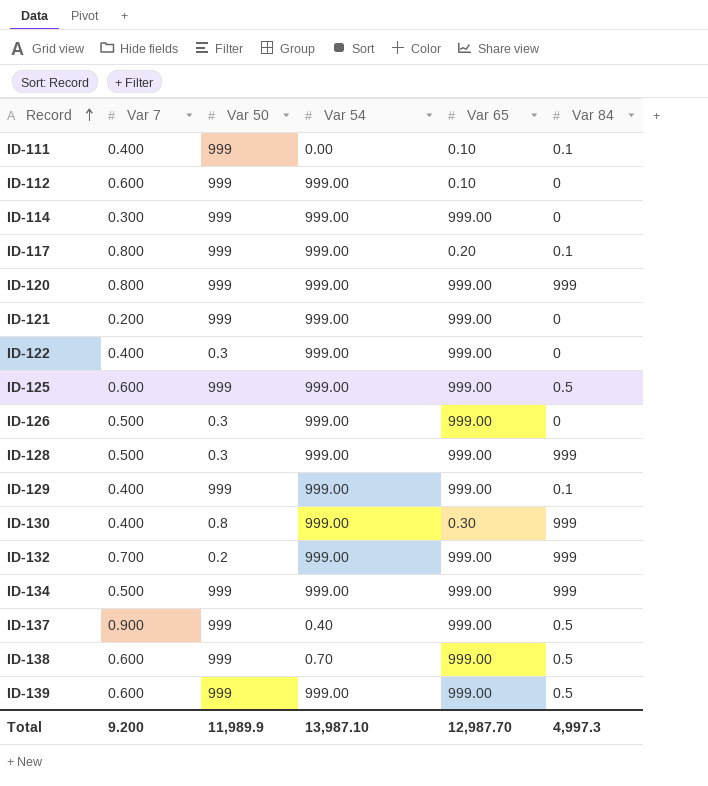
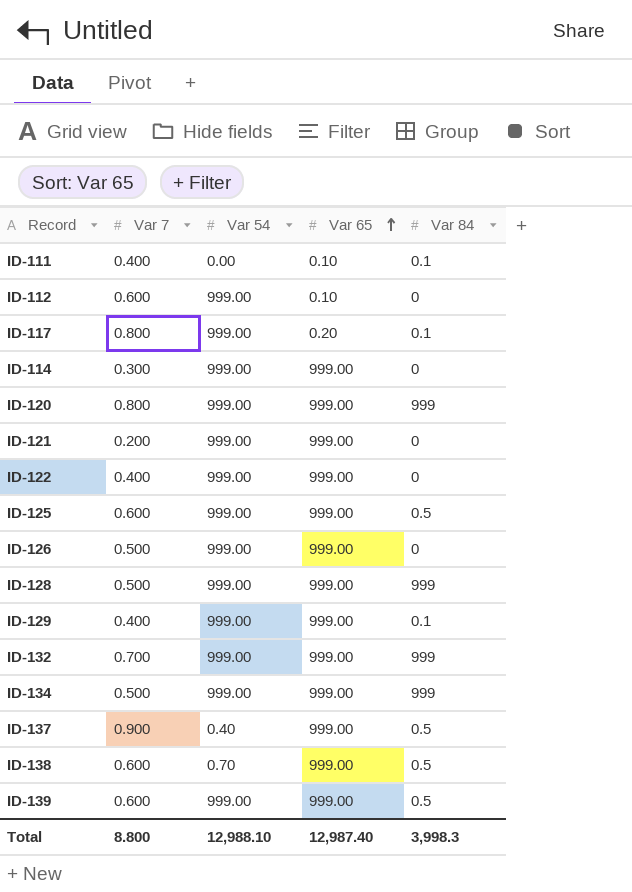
row order: Record ascending -> Var 65 ascending
column Var 50 | position: 3 -> none
row ID-130: 0.400 | 0.8 | 999.00 | 0.30 | 999 -> none
Total | Var 7: 9.200 -> 8.800
Total | Var 54: 13,987.10 -> 12,988.10
Total | Var 65: 12,987.70 -> 12,987.40
Total | Var 84: 4,997.3 -> 3,998.3

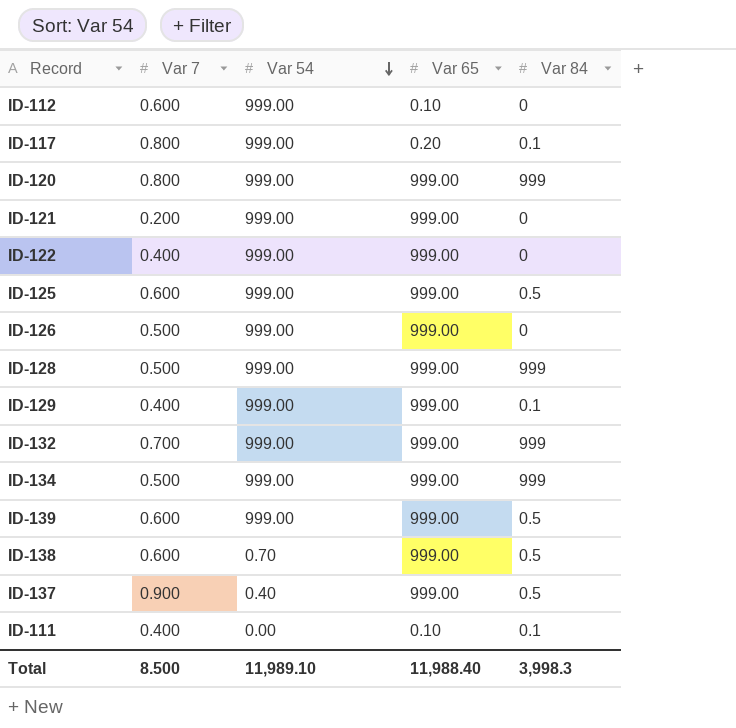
row order: Var 65 ascending -> Var 54 descending
row ID-114: 0.300 | 999.00 | 999.00 | 0 -> none
Total | Var 7: 8.800 -> 8.500
Total | Var 54: 12,988.10 -> 11,989.10
Total | Var 65: 12,987.40 -> 11,988.40

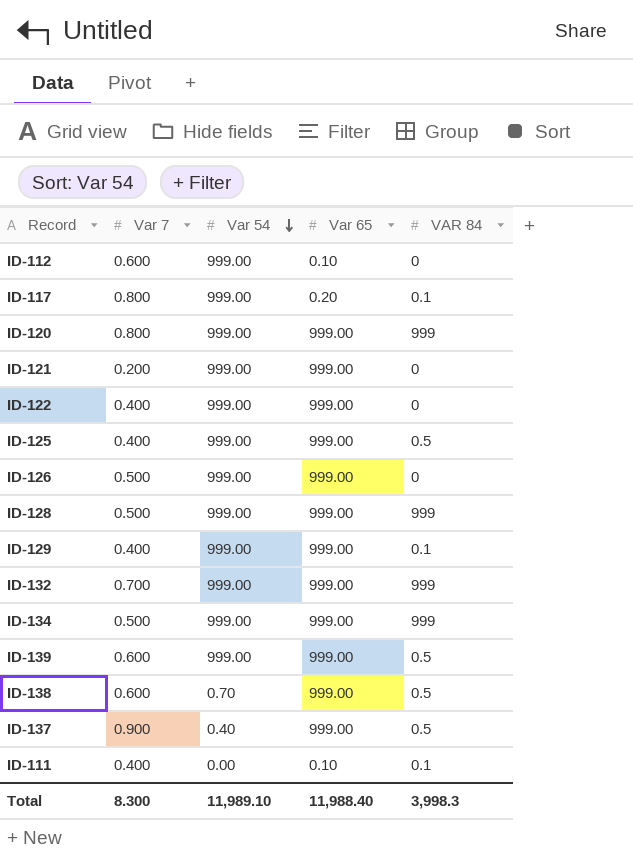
column name: Var 84 -> VAR 84
ID-125 | Var 7: 0.600 -> 0.400
Total | Var 7: 8.500 -> 8.300

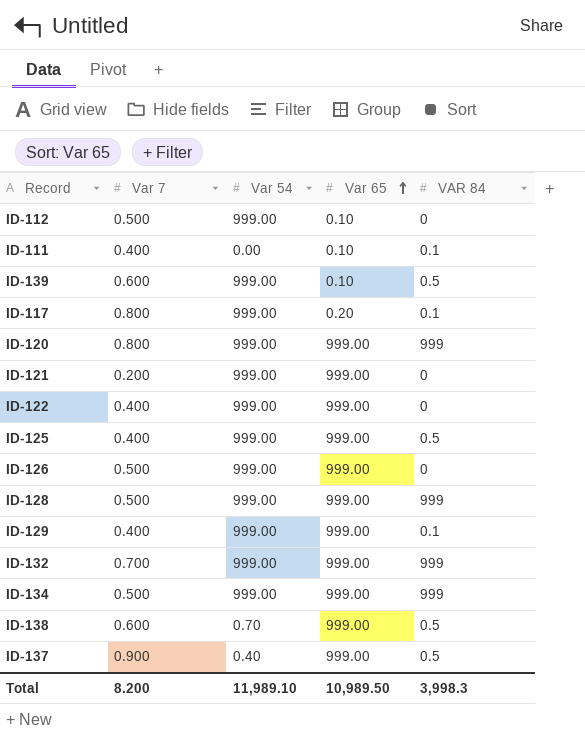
row order: Var 54 descending -> Var 65 ascending
ID-112 | Var 7: 0.600 -> 0.500
ID-139 | Var 65: 999.00 -> 0.10
Total | Var 7: 8.300 -> 8.200
Total | Var 65: 11,988.40 -> 10,989.50

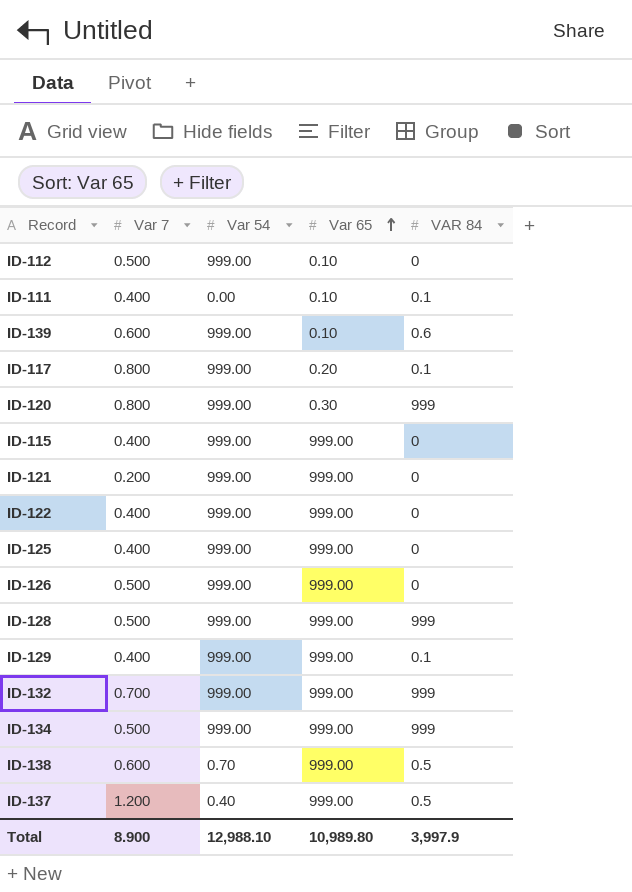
ID-139 | VAR 84: 0.5 -> 0.6
ID-120 | Var 65: 999.00 -> 0.30
row ID-115: none -> 0.400 | 999.00 | 999.00 | 0
ID-125 | VAR 84: 0.5 -> 0
ID-137 | Var 7: 0.900 -> 1.200
Total | Var 7: 8.200 -> 8.900
Total | Var 54: 11,989.10 -> 12,988.10
Total | Var 65: 10,989.50 -> 10,989.80
Total | VAR 84: 3,998.3 -> 3,997.9

